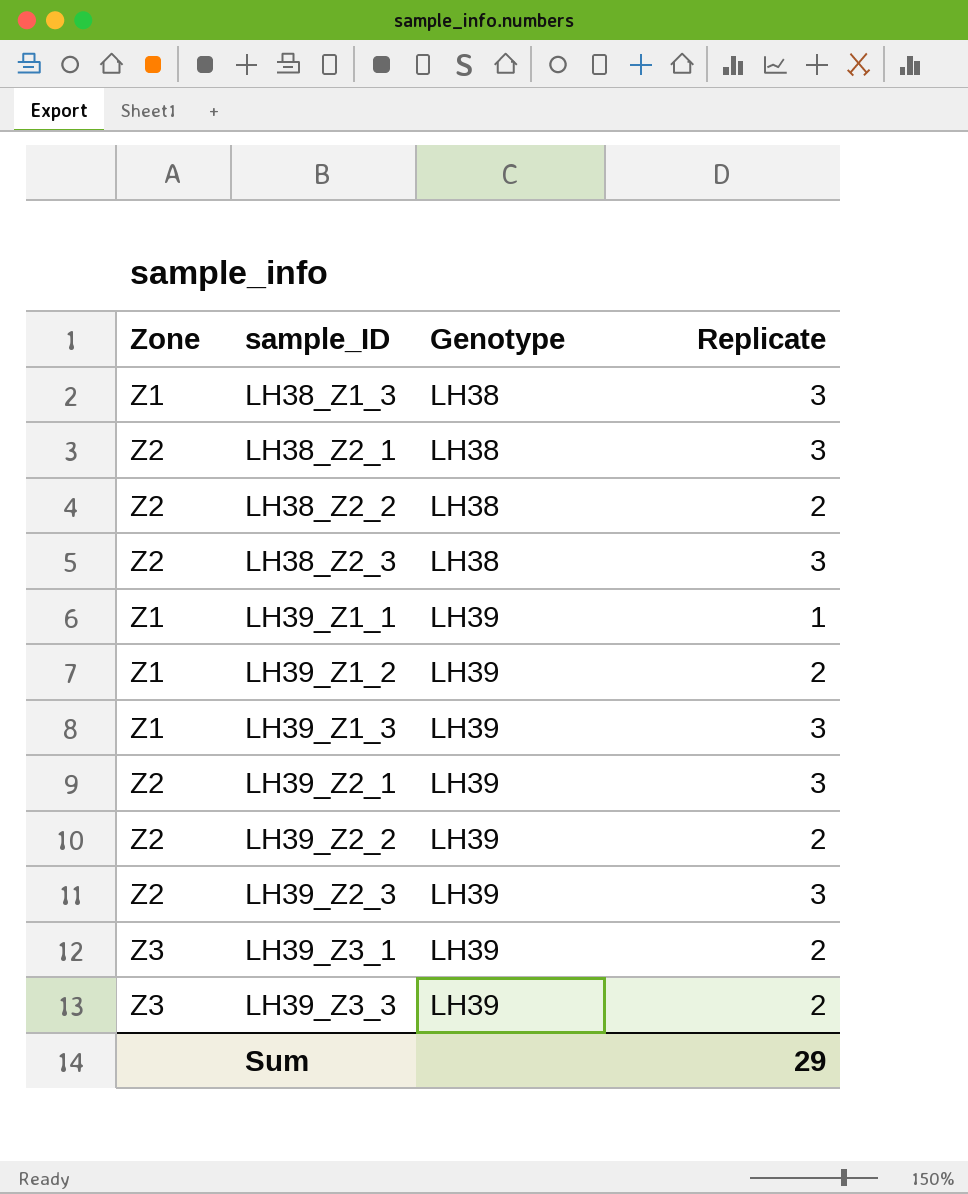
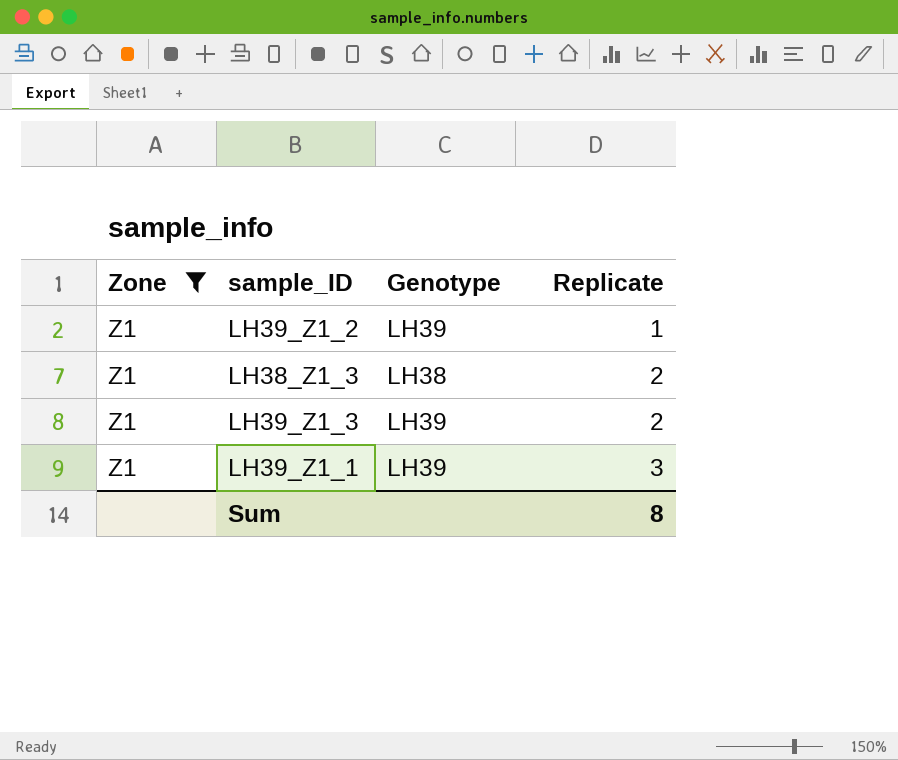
filter: none -> Zone = Z1
row order: sample_ID ascending -> Replicate ascending
LH39_Z1_2 | Replicate: 2 -> 1
LH38_Z1_3 | Replicate: 3 -> 2
LH39_Z1_3 | Replicate: 3 -> 2
LH39_Z1_1 | Replicate: 1 -> 3
Sum | Replicate: 29 -> 8

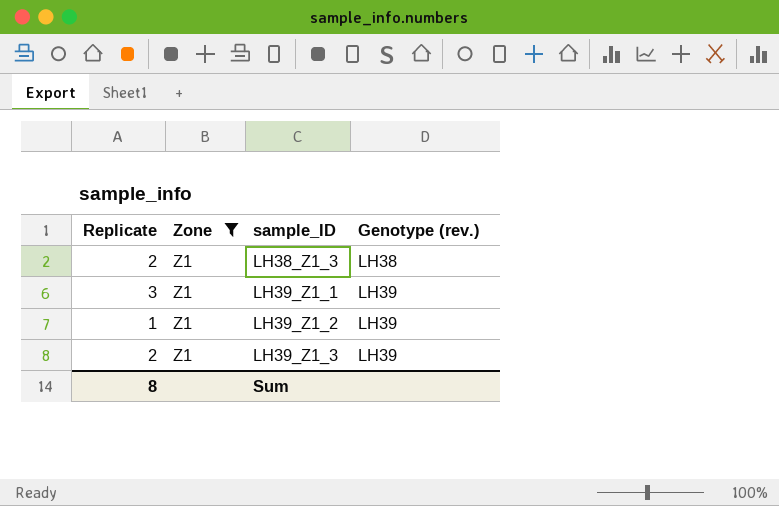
row order: Replicate ascending -> sample_ID ascending
column Replicate | position: 4 -> 1
column name: Genotype -> Genotype (rev.)

